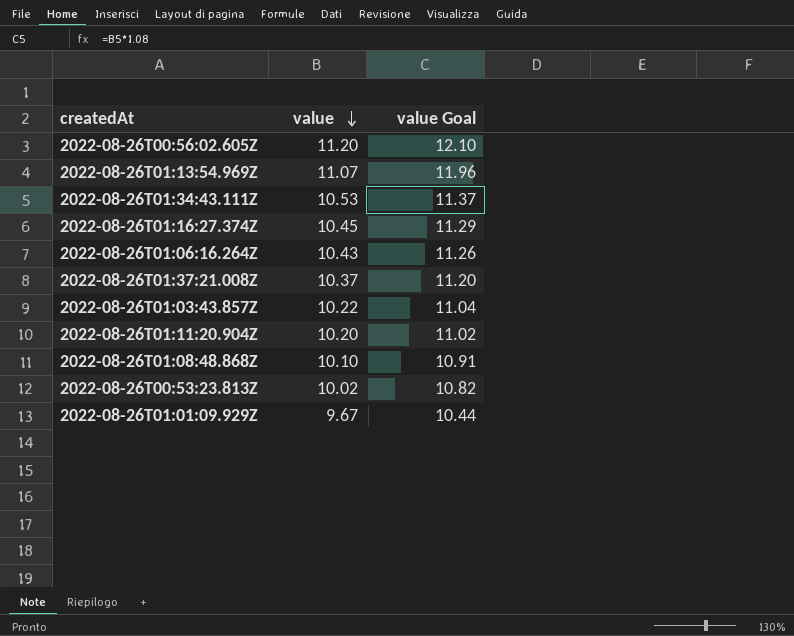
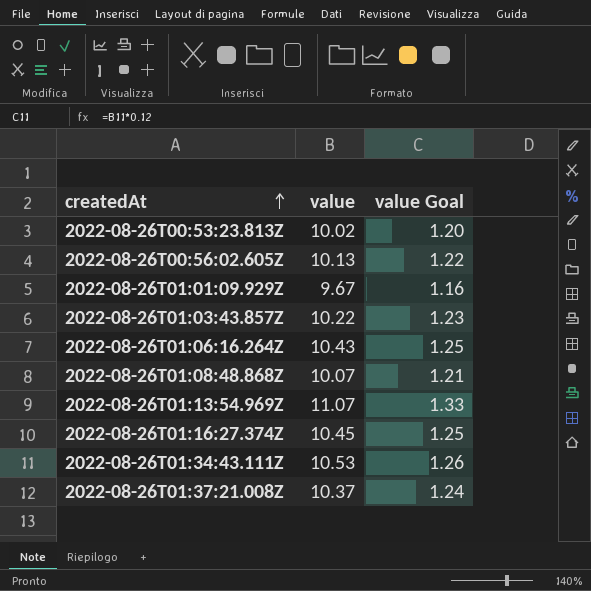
row order: value descending -> createdAt ascending
column value Goal | formula: [value] * 1.08 -> [value] * 0.12
row 2022-08-26T01:11:20.904Z: 10.20 | 11.02 -> none
2022-08-26T00:56:02.605Z | value: 11.20 -> 10.13
2022-08-26T01:08:48.868Z | value: 10.10 -> 10.07

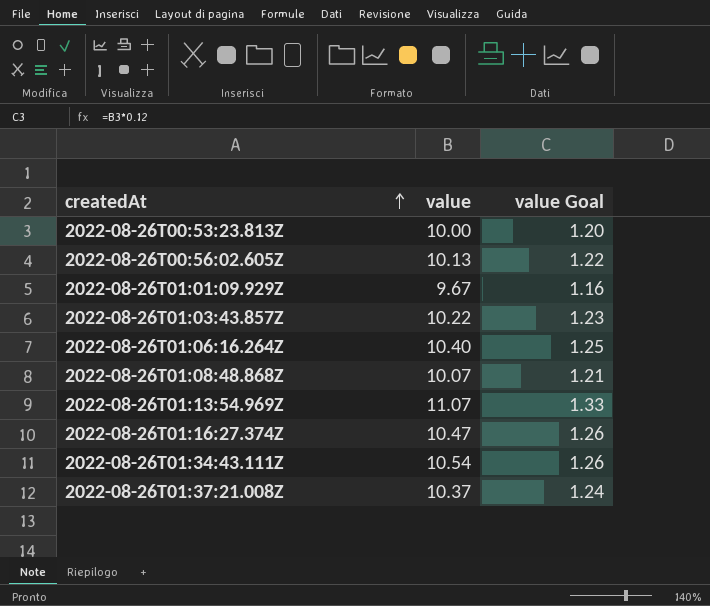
2022-08-26T00:53:23.813Z | value: 10.02 -> 10.00
2022-08-26T01:06:16.264Z | value: 10.43 -> 10.40
2022-08-26T01:16:27.374Z | value: 10.45 -> 10.47
2022-08-26T01:16:27.374Z | value Goal: 1.25 -> 1.26
2022-08-26T01:34:43.111Z | value: 10.53 -> 10.54

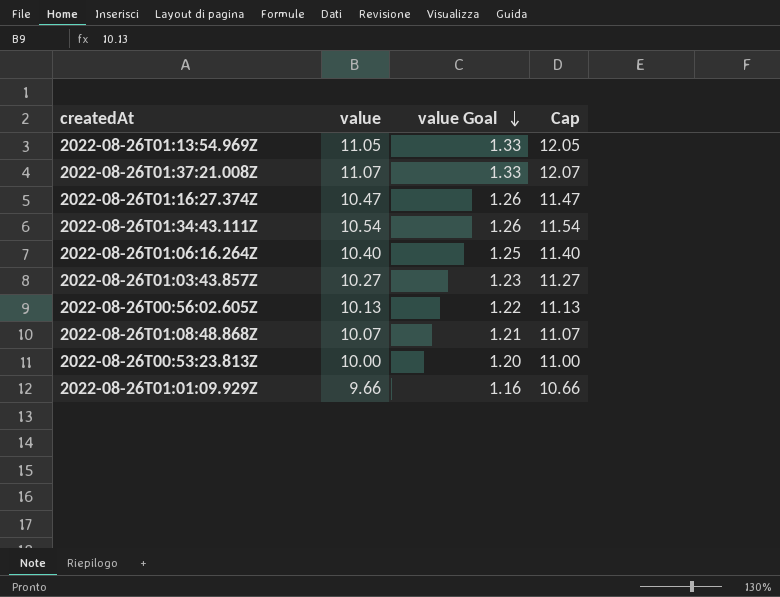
row order: createdAt ascending -> value Goal descending
column Cap | formula: none -> [value] + 1
2022-08-26T01:13:54.969Z | value: 11.07 -> 11.05
2022-08-26T01:37:21.008Z | value: 10.37 -> 11.07
2022-08-26T01:37:21.008Z | value Goal: 1.24 -> 1.33
2022-08-26T01:03:43.857Z | value: 10.22 -> 10.27
2022-08-26T01:01:09.929Z | value: 9.67 -> 9.66

